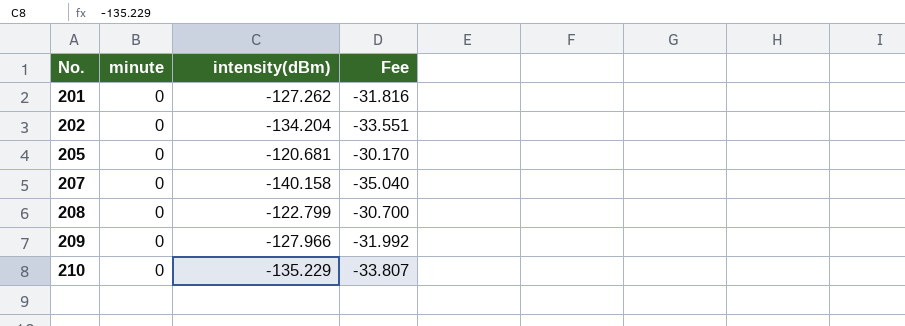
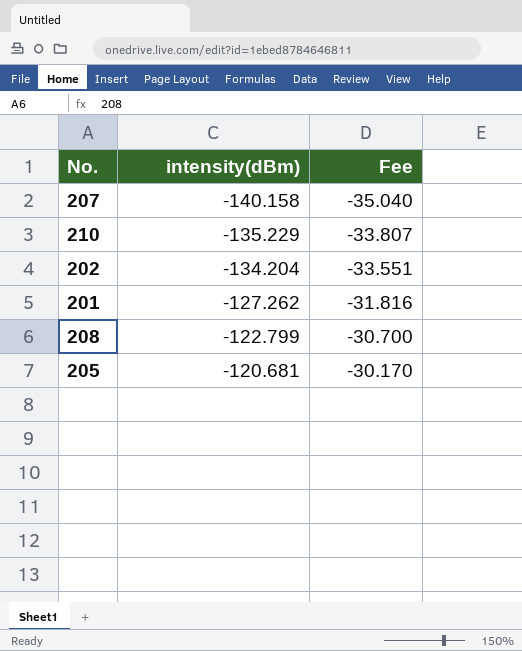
row order: No. ascending -> intensity(dBm) ascending
column minute | position: 2 -> none
row 209: 0 | -127.966 | -31.992 -> none

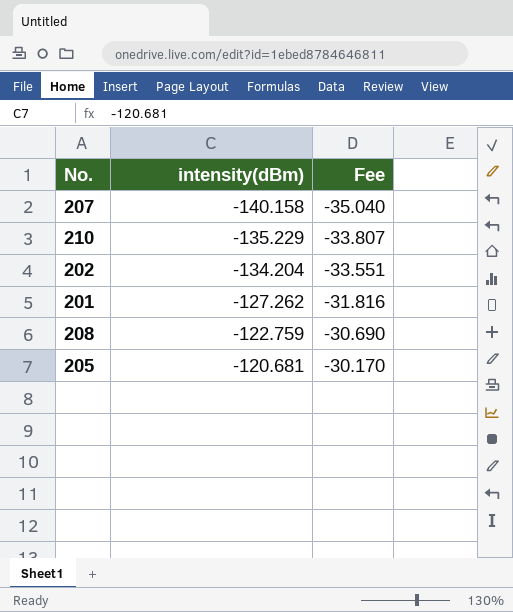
208 | intensity(dBm): -122.799 -> -122.759
208 | Fee: -30.700 -> -30.690

